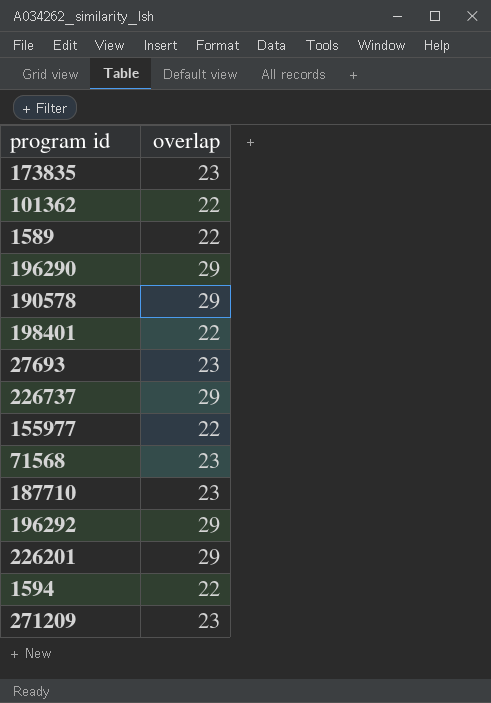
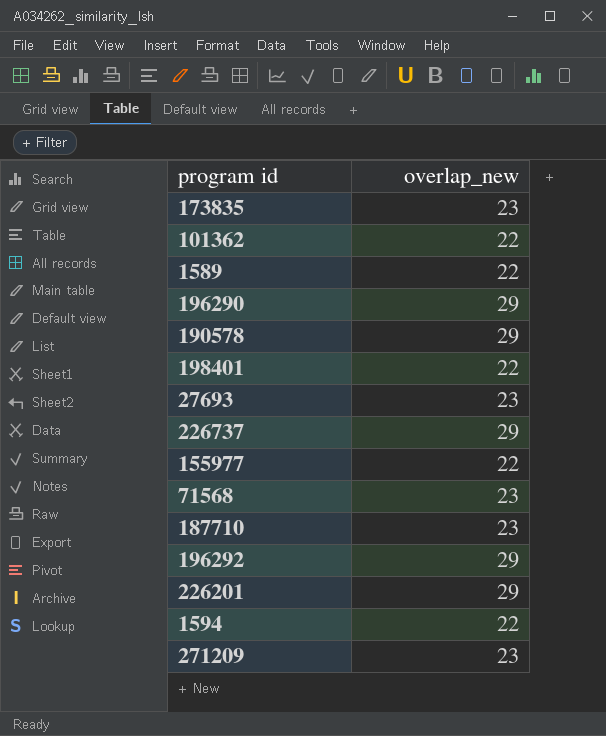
column name: overlap -> overlap_new

